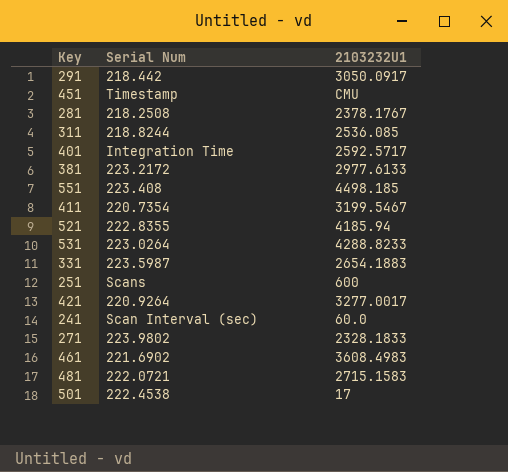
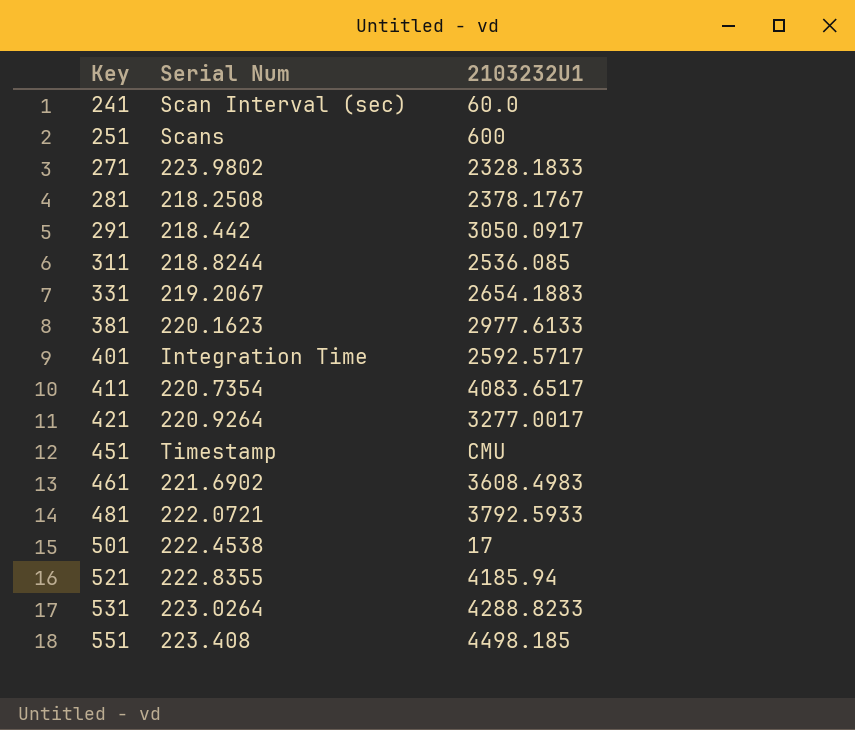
row order: none -> Key ascending
331 | Serial Num: 223.5987 -> 219.2067
381 | Serial Num: 223.2172 -> 220.1623
411 | 2103232U1: 3199.5467 -> 4083.6517
481 | 2103232U1: 2715.1583 -> 3792.5933

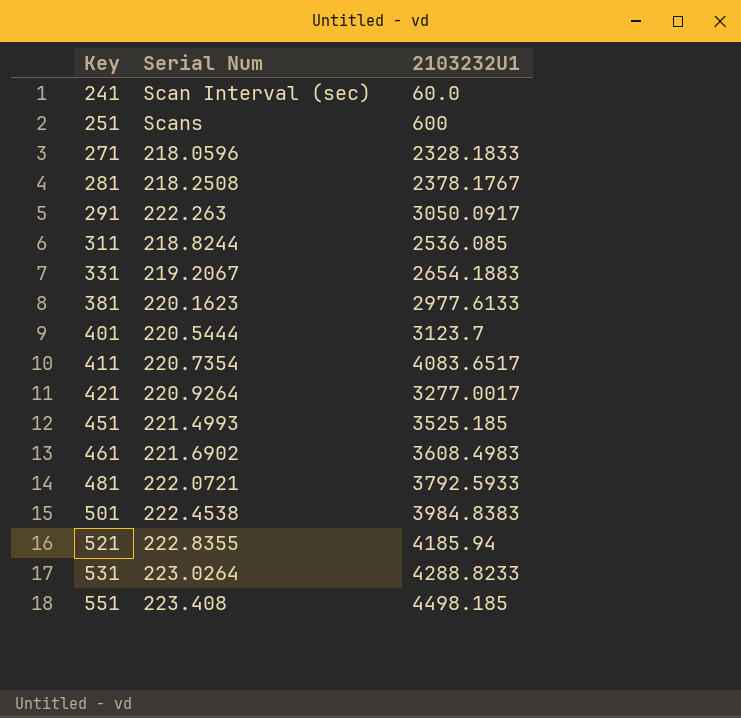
271 | Serial Num: 223.9802 -> 218.0596
291 | Serial Num: 218.442 -> 222.263
401 | Serial Num: Integration Time -> 220.5444
401 | 2103232U1: 2592.5717 -> 3123.7
451 | Serial Num: Timestamp -> 221.4993
451 | 2103232U1: CMU -> 3525.185
501 | 2103232U1: 17 -> 3984.8383

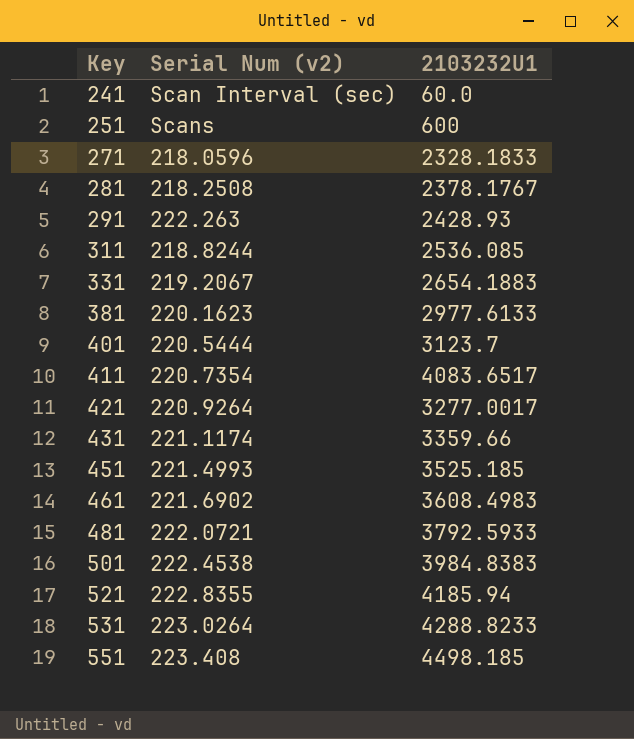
column name: Serial Num -> Serial Num (v2)
291 | 2103232U1: 3050.0917 -> 2428.93
row 431: none -> 221.1174 | 3359.66

